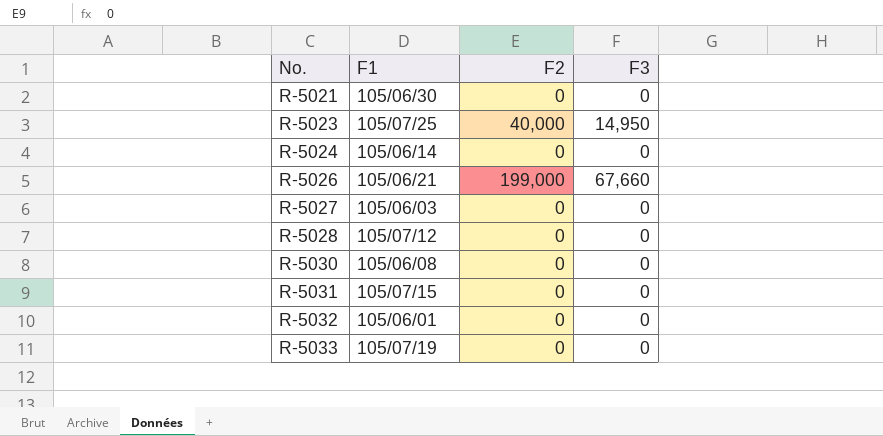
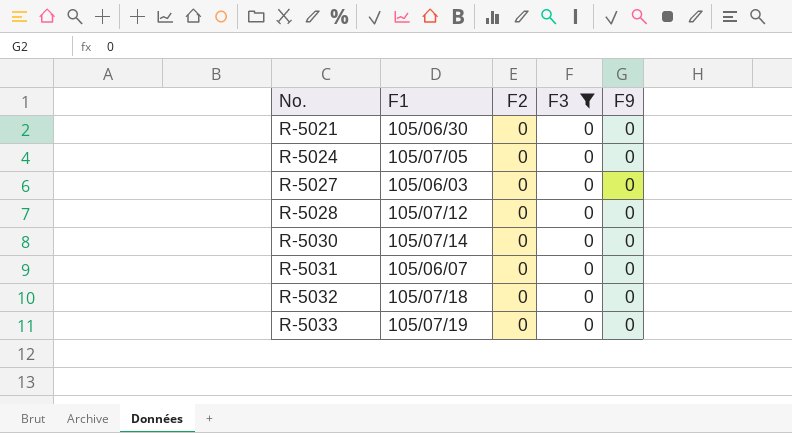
filter: none -> F3 = 0
column F9 | position: none -> 5
R-5024 | F1: 105/06/14 -> 105/07/05
R-5030 | F1: 105/06/08 -> 105/07/14
R-5031 | F1: 105/07/15 -> 105/06/07
R-5032 | F1: 105/06/01 -> 105/07/18

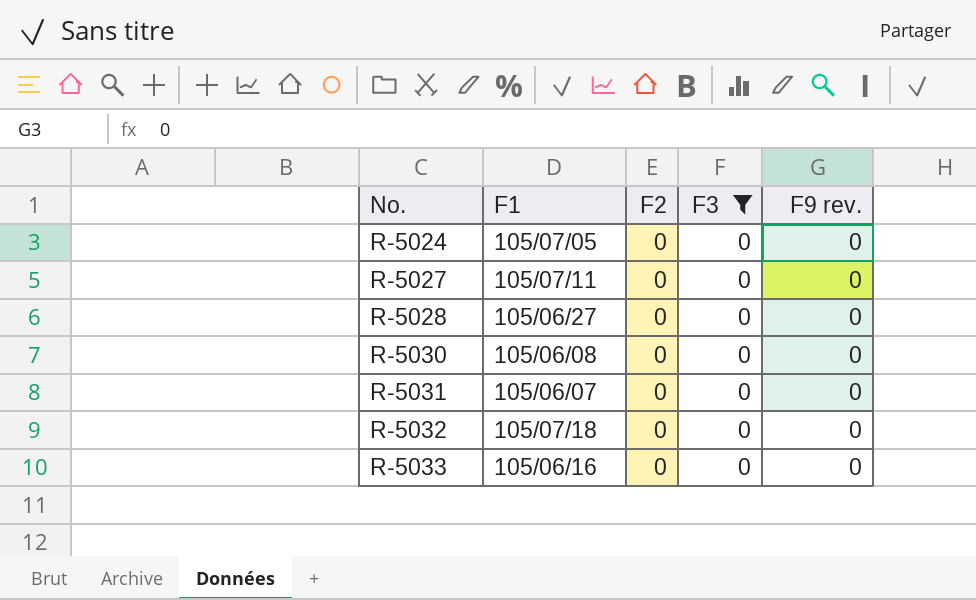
column name: F9 -> F9 rev.
row R-5021: 105/06/30 | 0 | 0 | 0 -> none
R-5027 | F1: 105/06/03 -> 105/07/11
R-5028 | F1: 105/07/12 -> 105/06/27
R-5030 | F1: 105/07/14 -> 105/06/08
R-5033 | F1: 105/07/19 -> 105/06/16

